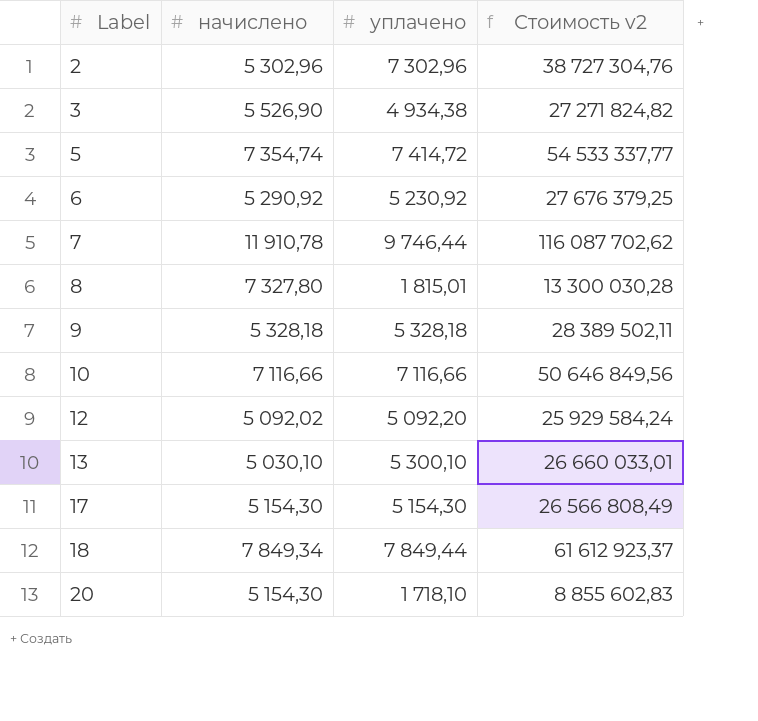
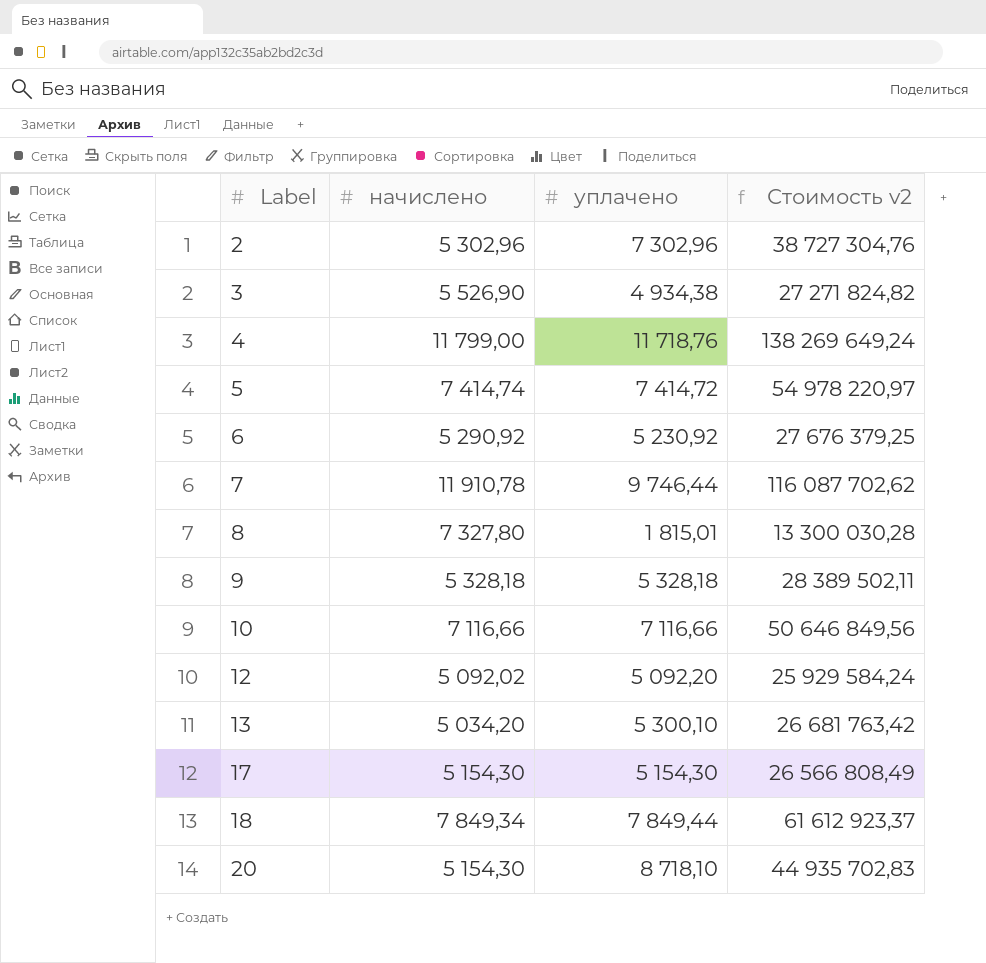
row 4: none -> 11 799,00 | 11 718,76 | 138 269 649,24
5 | начислено: 7 354,74 -> 7 414,74
5 | Стоимость v2: 54 533 337,77 -> 54 978 220,97
13 | начислено: 5 030,10 -> 5 034,20
13 | Стоимость v2: 26 660 033,01 -> 26 681 763,42
20 | уплачено: 1 718,10 -> 8 718,10
20 | Стоимость v2: 8 855 602,83 -> 44 935 702,83

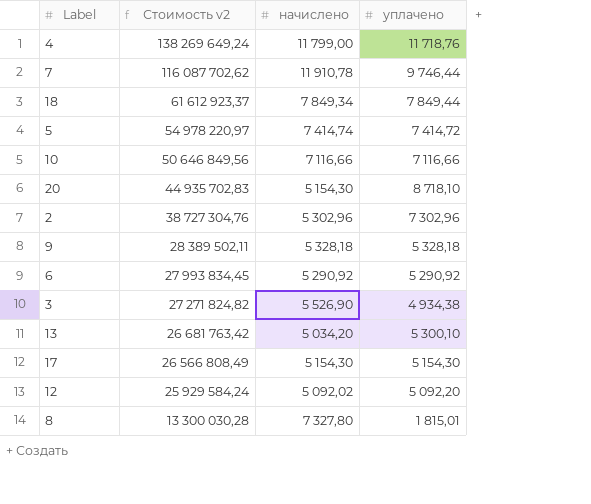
row order: Label ascending -> Стоимость v2 descending
column Стоимость v2 | position: 4 -> 2
6 | Стоимость v2: 27 676 379,25 -> 27 993 834,45
6 | уплачено: 5 230,92 -> 5 290,92

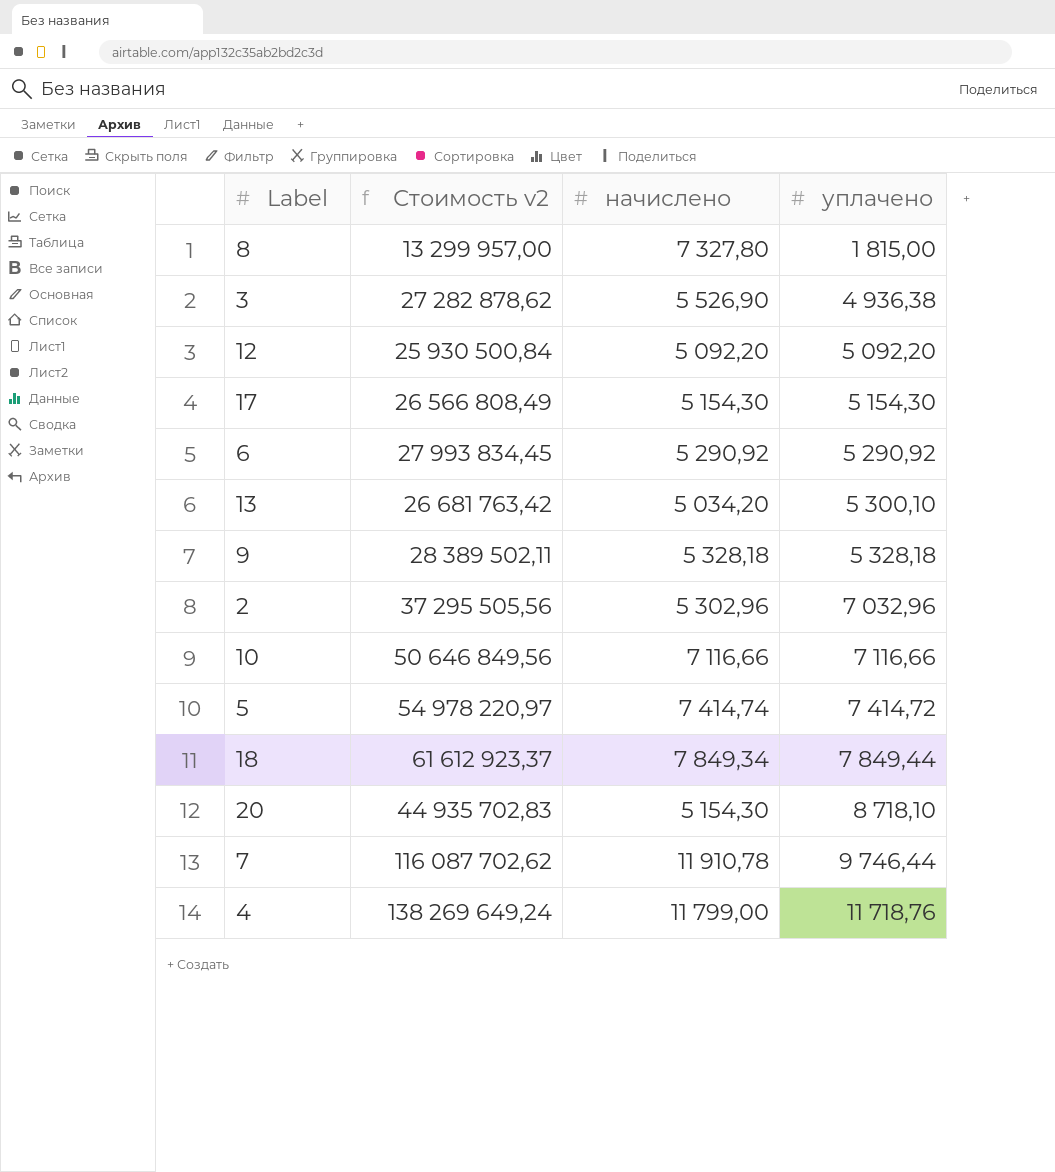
row order: Стоимость v2 descending -> уплачено ascending
8 | Стоимость v2: 13 300 030,28 -> 13 299 957,00
8 | уплачено: 1 815,01 -> 1 815,00
3 | Стоимость v2: 27 271 824,82 -> 27 282 878,62
3 | уплачено: 4 934,38 -> 4 936,38
12 | Стоимость v2: 25 929 584,24 -> 25 930 500,84
12 | начислено: 5 092,02 -> 5 092,20
2 | Стоимость v2: 38 727 304,76 -> 37 295 505,56
2 | уплачено: 7 302,96 -> 7 032,96

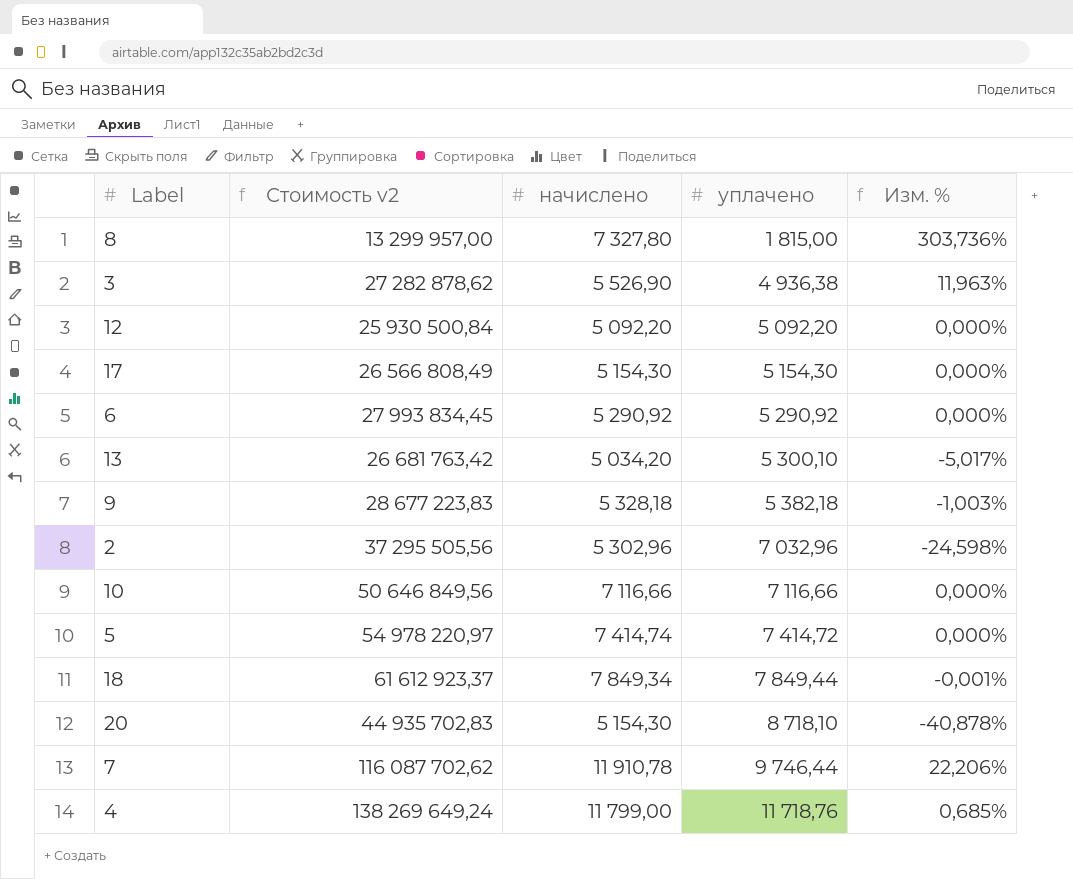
column Изм. % | formula: none -> ([начислено] - [уплачено]) / [уплачено]
9 | Стоимость v2: 28 389 502,11 -> 28 677 223,83
9 | уплачено: 5 328,18 -> 5 382,18

